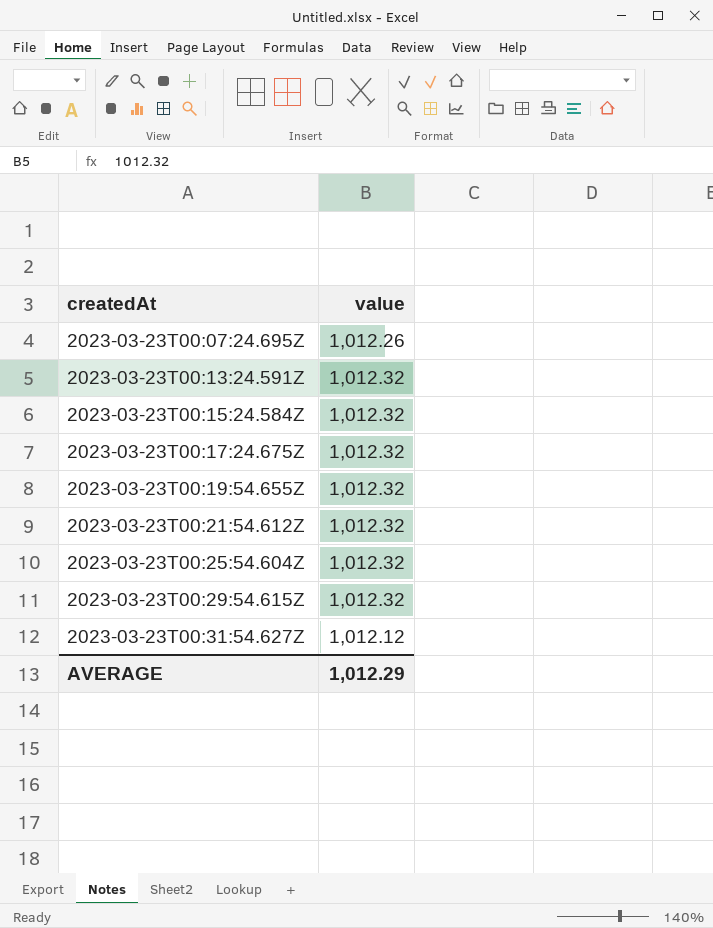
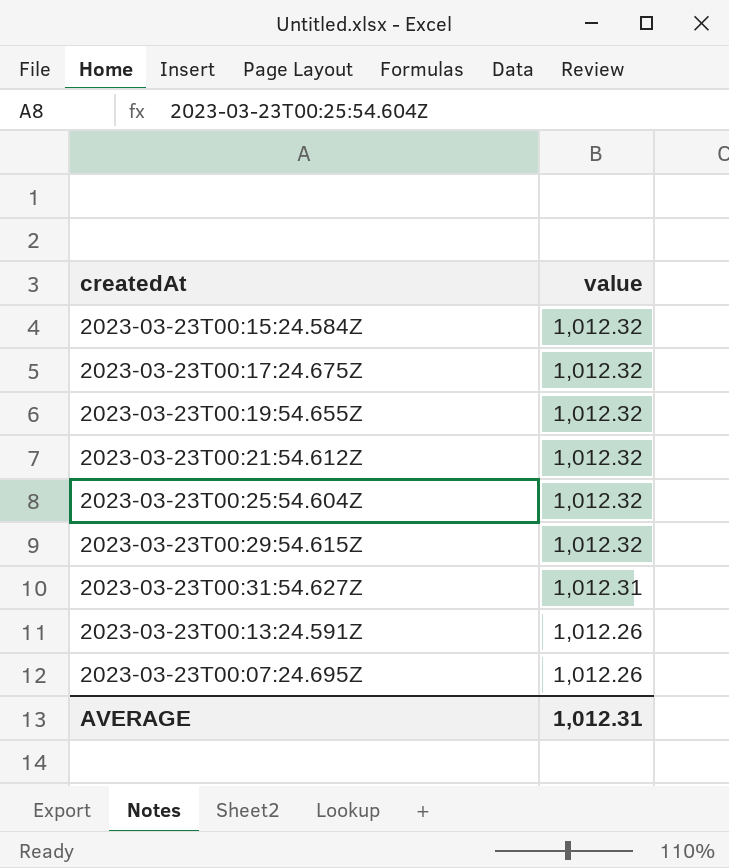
row order: createdAt ascending -> value descending
2023-03-23T00:31:54.627Z | value: 1,012.12 -> 1,012.31
2023-03-23T00:13:24.591Z | value: 1,012.32 -> 1,012.26
AVERAGE | value: 1,012.29 -> 1,012.31

